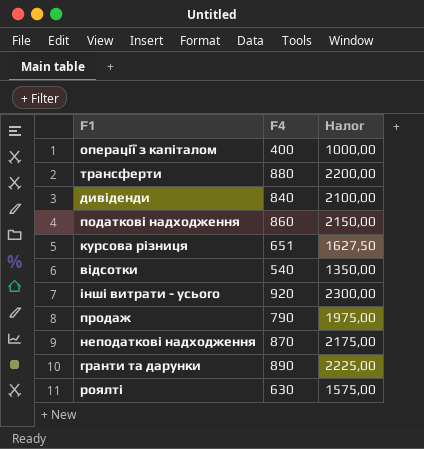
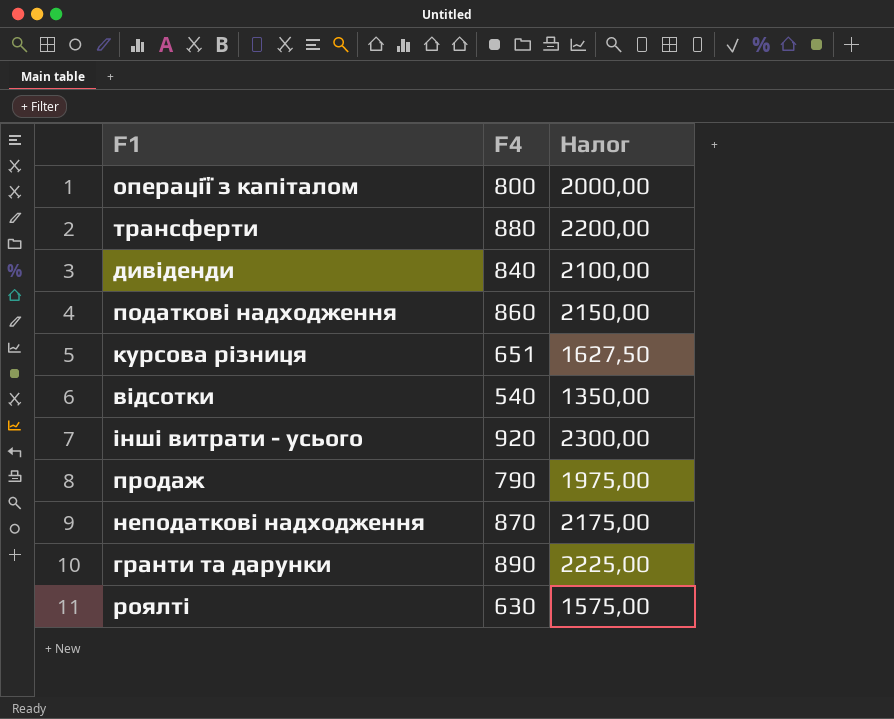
операції з капіталом | F4: 400 -> 800
операції з капіталом | Налог: 1000,00 -> 2000,00

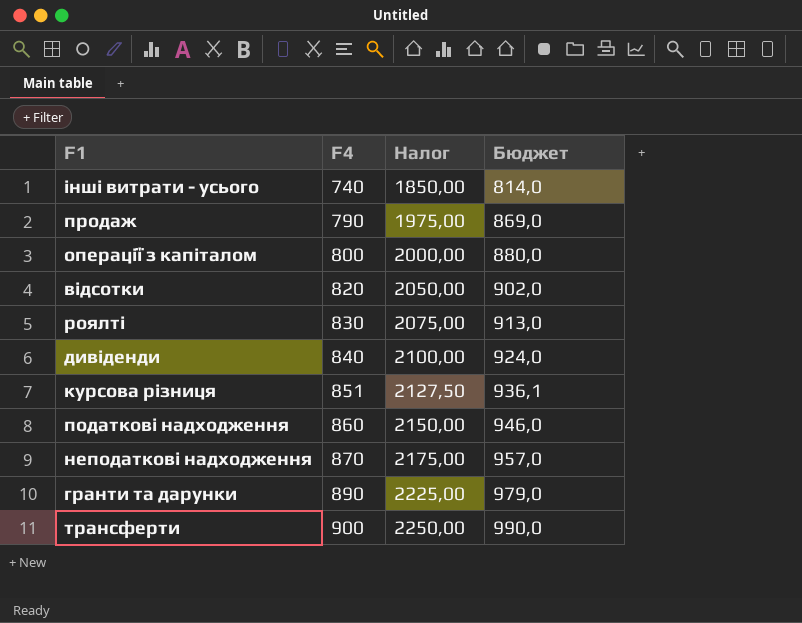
row order: none -> F4 ascending
column Бюджет | formula: none -> [F4] * 1,1
інші витрати - усього | F4: 920 -> 740
інші витрати - усього | Налог: 2300,00 -> 1850,00
відсотки | F4: 540 -> 820
відсотки | Налог: 1350,00 -> 2050,00
роялті | F4: 630 -> 830
роялті | Налог: 1575,00 -> 2075,00
курсова різниця | F4: 651 -> 851
курсова різниця | Налог: 1627,50 -> 2127,50
трансферти | F4: 880 -> 900
трансферти | Налог: 2200,00 -> 2250,00

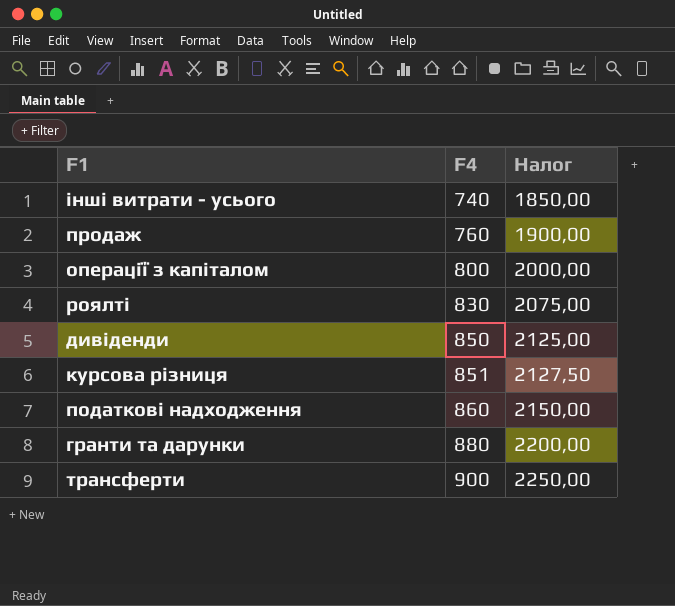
column Бюджет | formula: [F4] * 1,1 -> none
row відсотки: 820 | 2050,00 | 902,0 -> none
row неподаткові надходження: 870 | 2175,00 | 957,0 -> none
продаж | F4: 790 -> 760
продаж | Налог: 1975,00 -> 1900,00
дивіденди | F4: 840 -> 850
дивіденди | Налог: 2100,00 -> 2125,00
гранти та дарунки | F4: 890 -> 880
гранти та дарунки | Налог: 2225,00 -> 2200,00

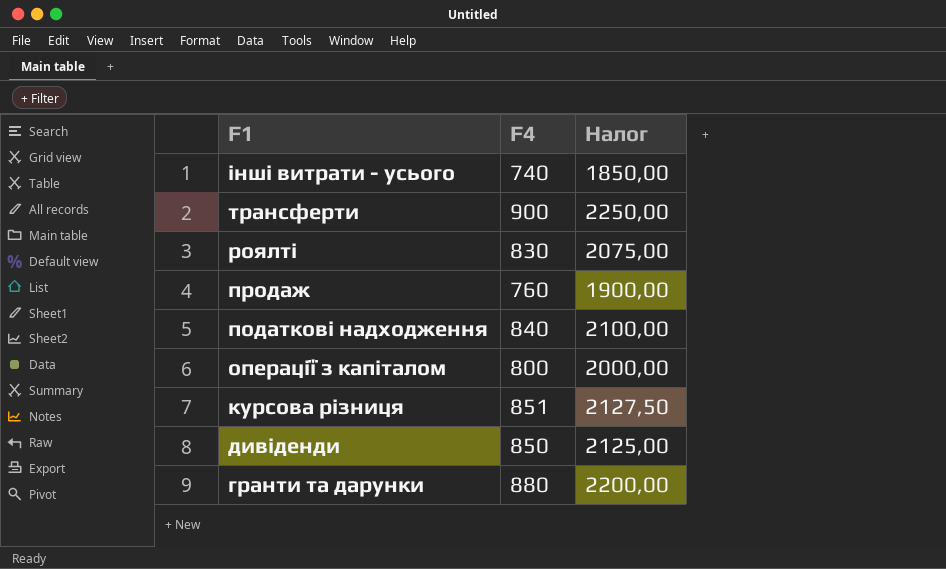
row order: F4 ascending -> F1 descending
податкові надходження | F4: 860 -> 840
податкові надходження | Налог: 2150,00 -> 2100,00

